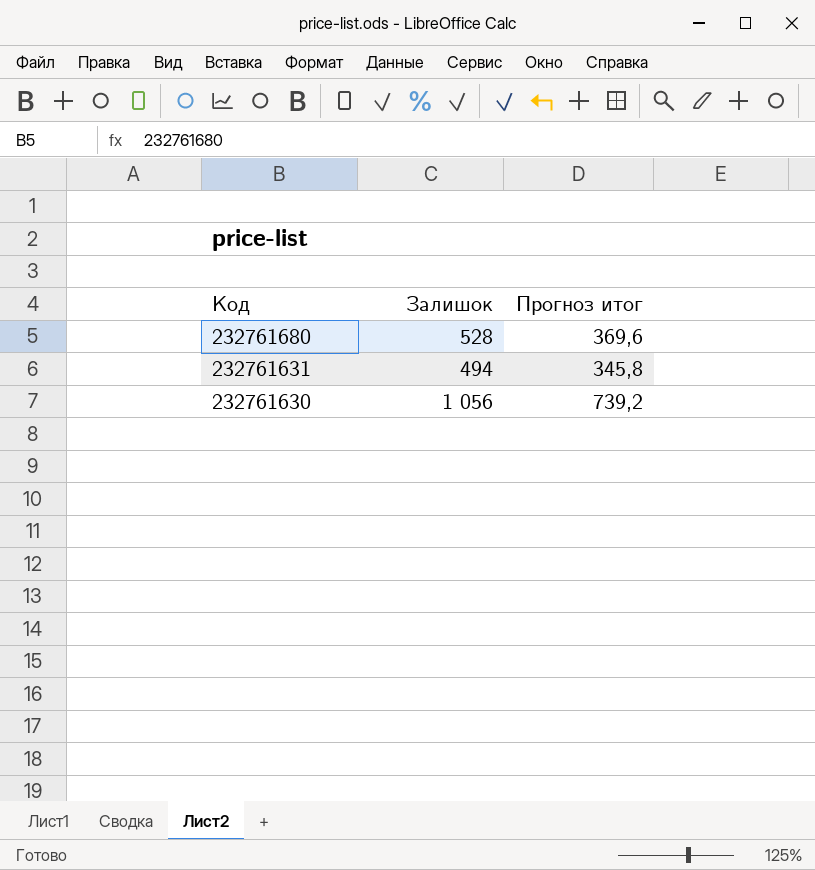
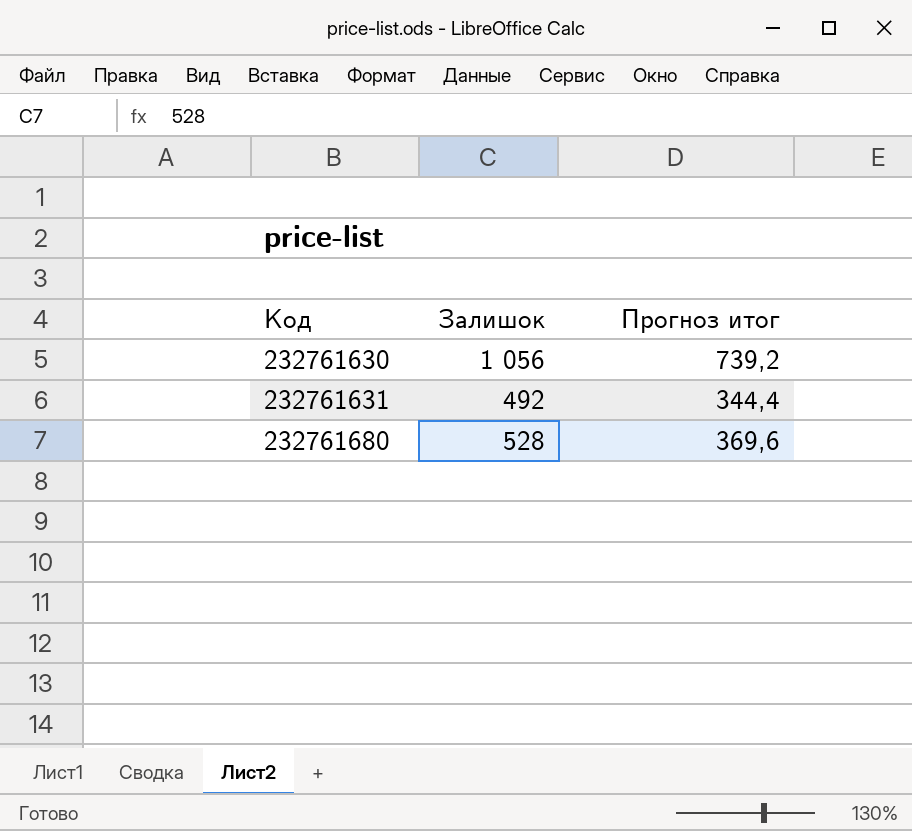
row order: Код descending -> Код ascending
232761631 | Залишок: 494 -> 492
232761631 | Прогноз итог: 345,8 -> 344,4

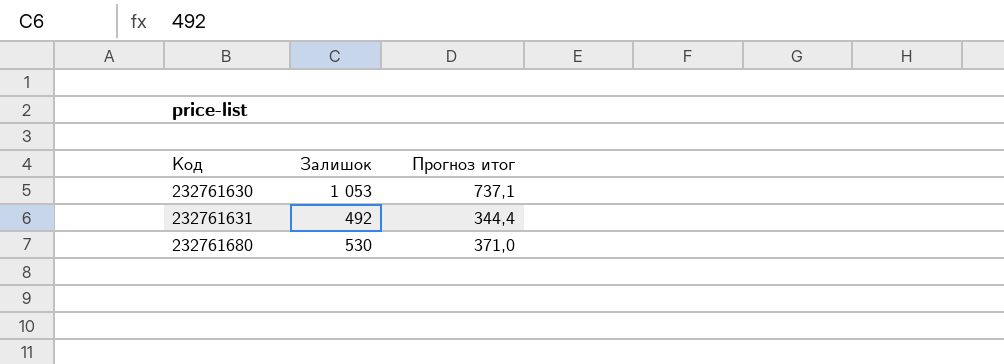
232761630 | Залишок: 1 056 -> 1 053
232761630 | Прогноз итог: 739,2 -> 737,1
232761680 | Залишок: 528 -> 530
232761680 | Прогноз итог: 369,6 -> 371,0

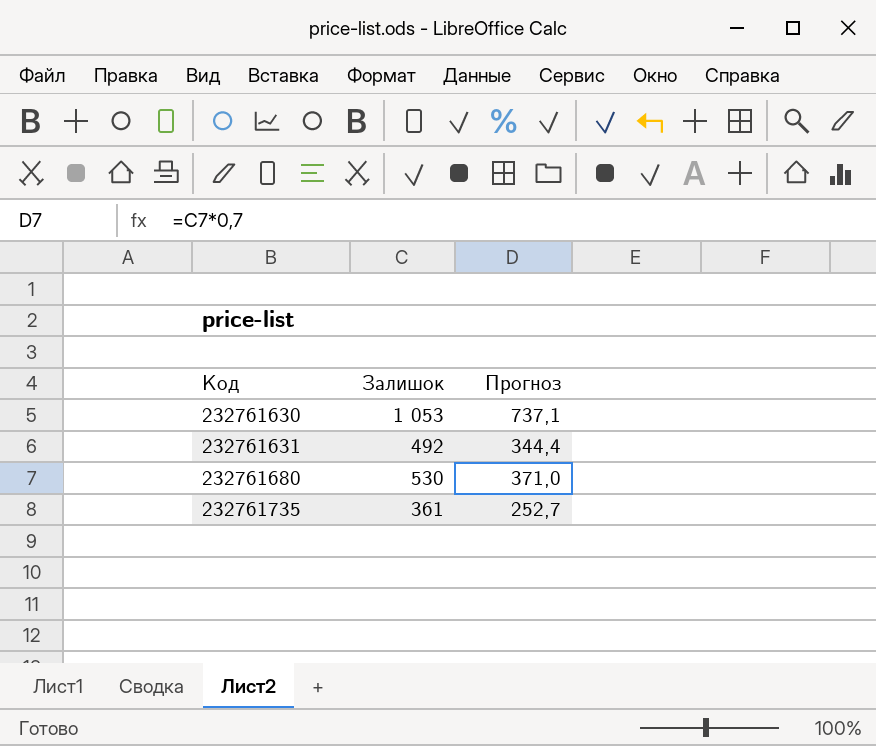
column name: Прогноз итог -> Прогноз
row 232761735: none -> 361 | 252,7

